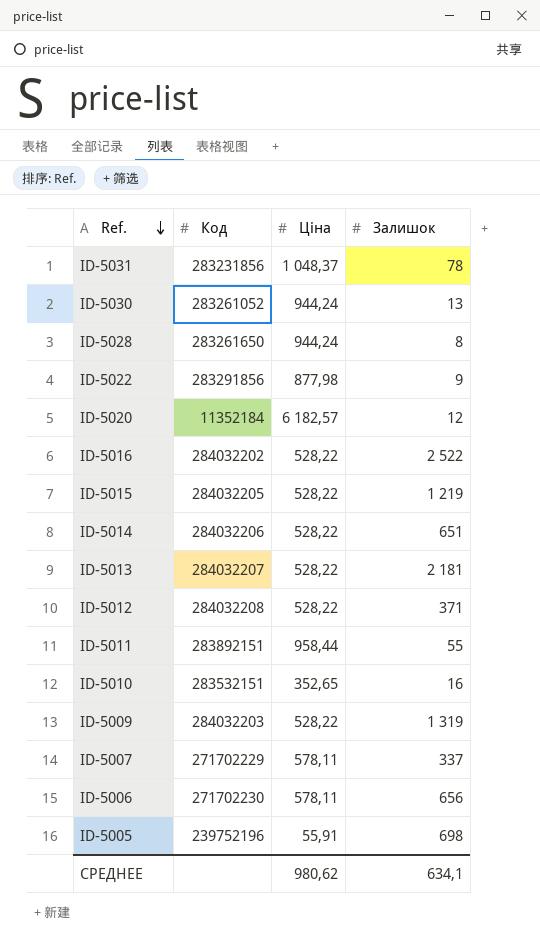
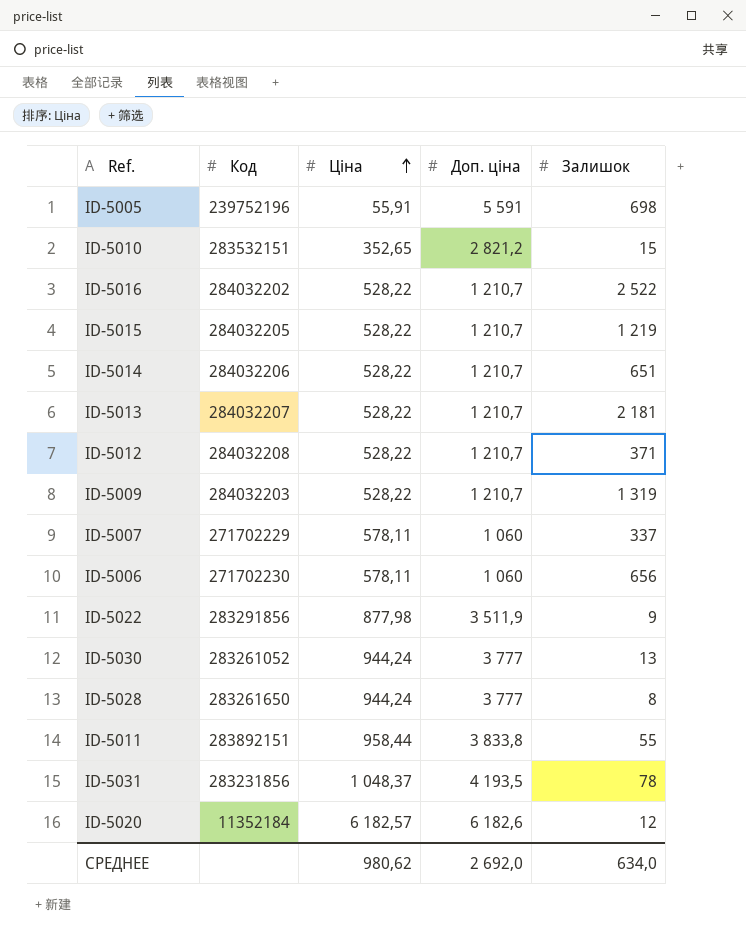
row order: Ref. descending -> Ціна ascending
column Доп. ціна | position: none -> 4
ID-5010 | Залишок: 16 -> 15
СРЕДНЕЕ | Залишок: 634,1 -> 634,0

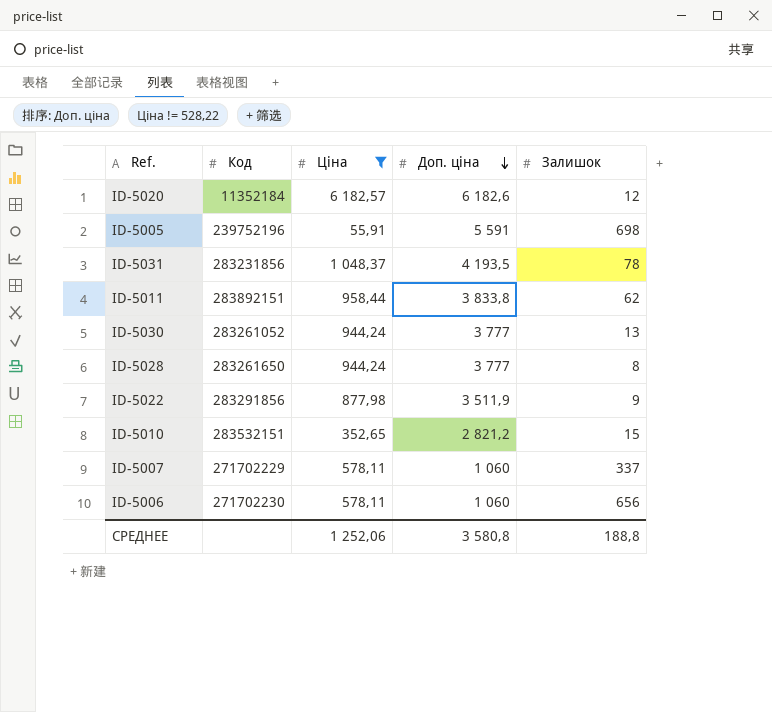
filter: none -> Ціна != 528,22
row order: Ціна ascending -> Доп. ціна descending
ID-5011 | Залишок: 55 -> 62
СРЕДНЕЕ | Ціна: 980,62 -> 1 252,06
СРЕДНЕЕ | Доп. ціна: 2 692,0 -> 3 580,8
СРЕДНЕЕ | Залишок: 634,0 -> 188,8

